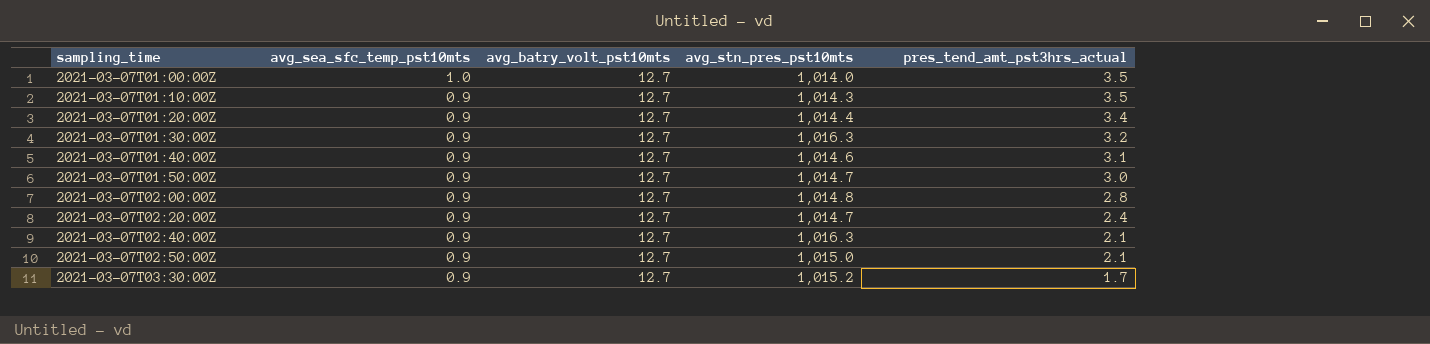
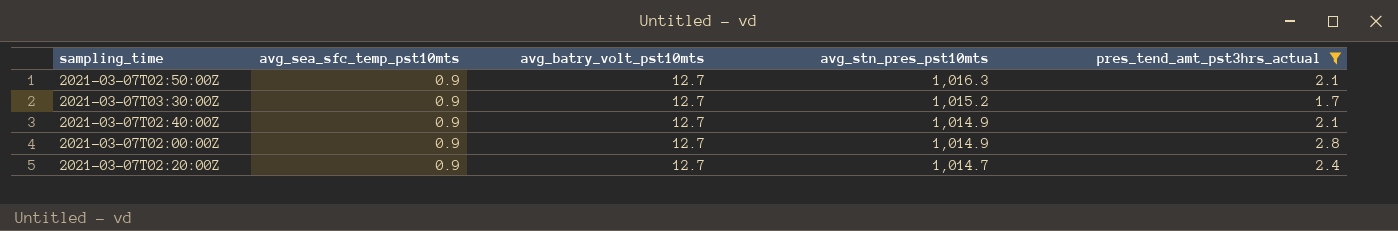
filter: none -> pres_tend_amt_pst3hrs_actual <= 2.8
row order: sampling_time ascending -> avg_stn_pres_pst10mts descending
2021-03-07T02:50:00Z | avg_stn_pres_pst10mts: 1,015.0 -> 1,016.3
2021-03-07T02:40:00Z | avg_stn_pres_pst10mts: 1,016.3 -> 1,014.9
2021-03-07T02:00:00Z | avg_stn_pres_pst10mts: 1,014.8 -> 1,014.9

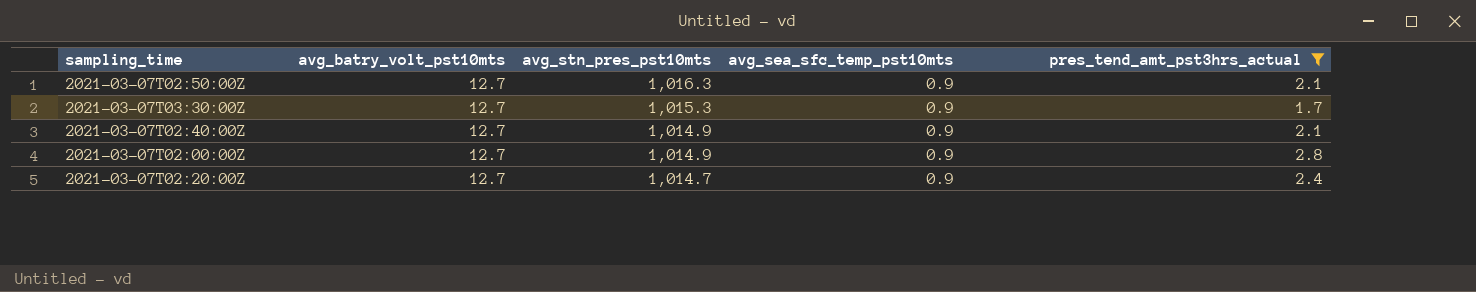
column avg_sea_sfc_temp_pst10mts | position: 2 -> 4
2021-03-07T03:30:00Z | avg_stn_pres_pst10mts: 1,015.2 -> 1,015.3

